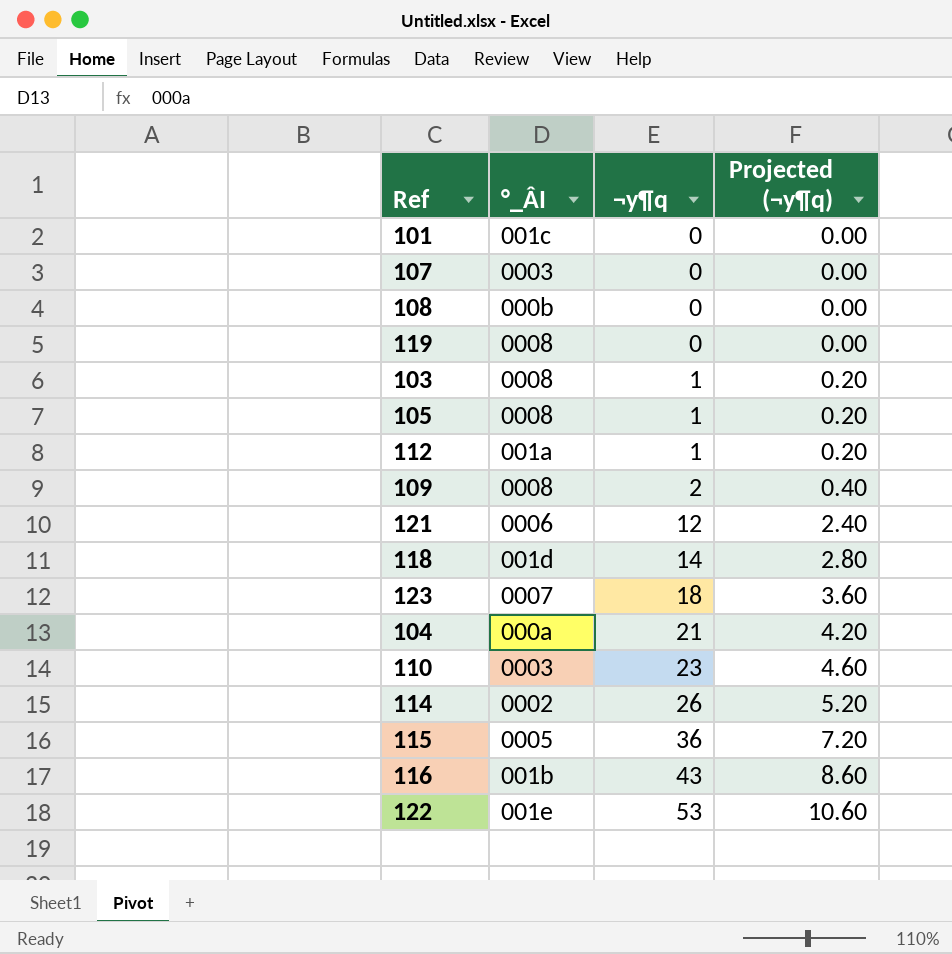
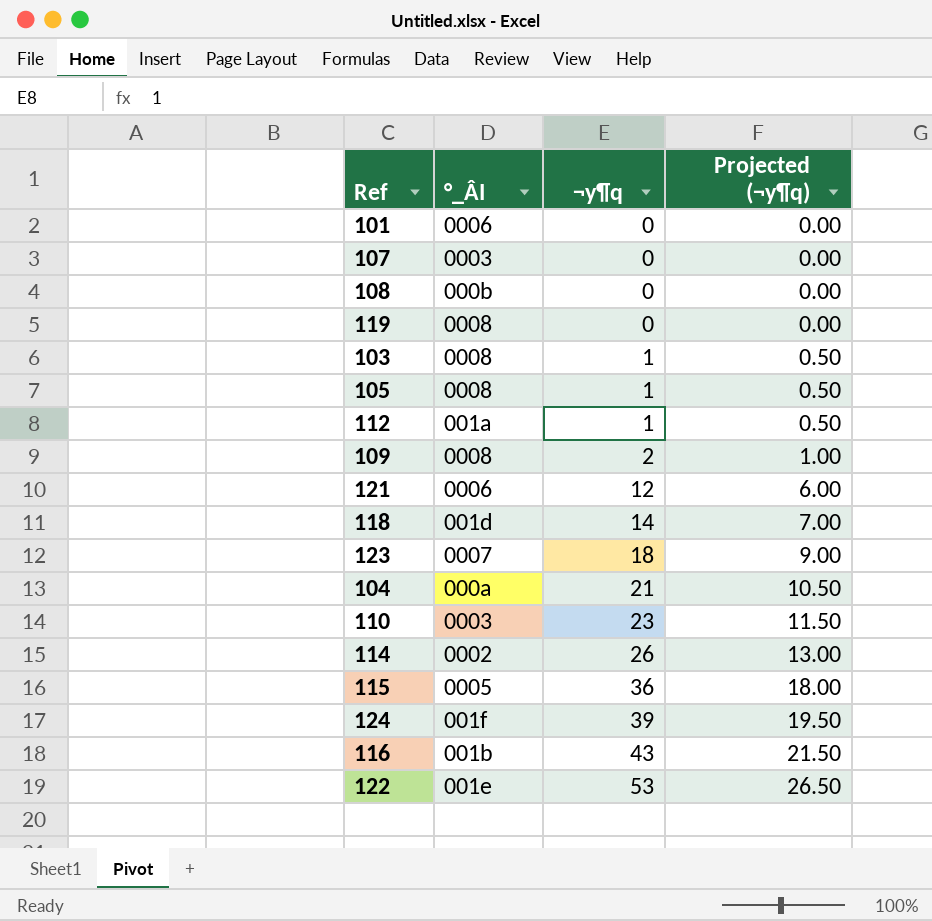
column Projected (¬y¶q) | formula: [¬y¶q] * 0.2 -> [¬y¶q] * 0.5
101 | °_ÂI: 001c -> 0006
row 124: none -> 001f | 39 | 19.50

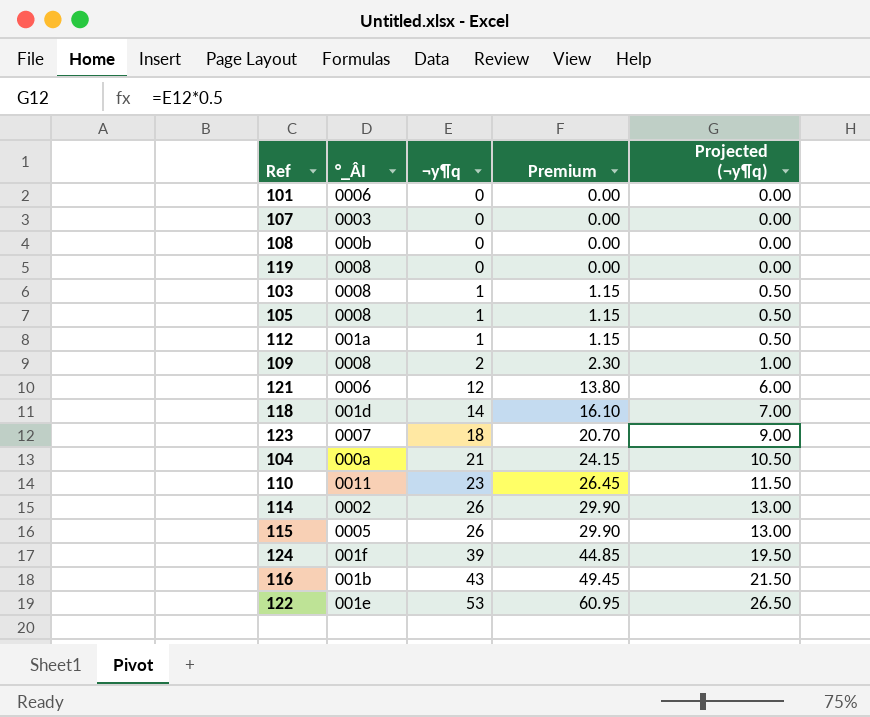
column Premium | formula: none -> [¬y¶q] * 1.15
110 | °_ÂI: 0003 -> 0011
115 | ¬y¶q: 36 -> 26
115 | Projected (¬y¶q): 18.00 -> 13.00

